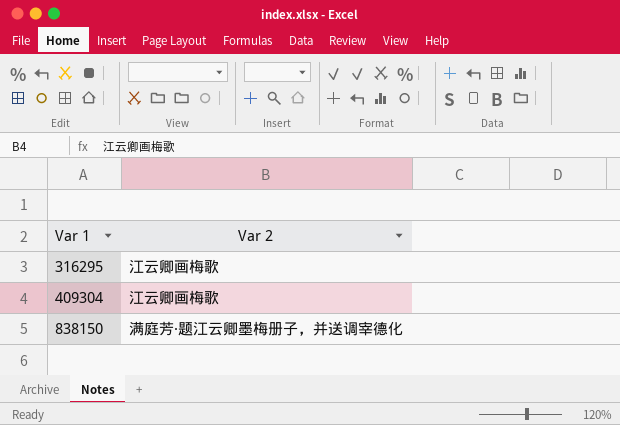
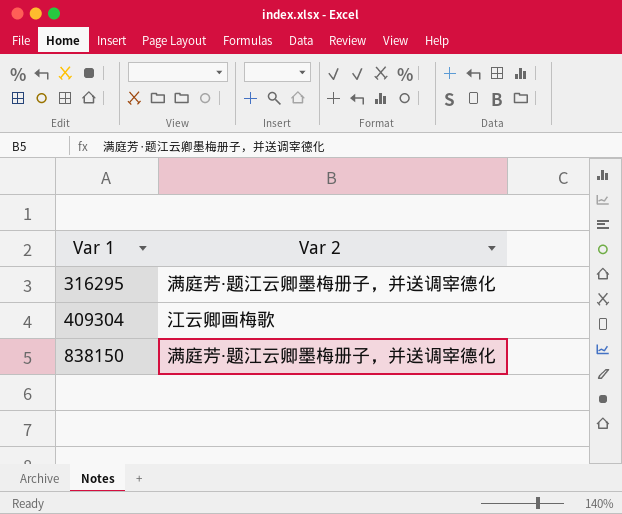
316295 | Var 2: 江云卿画梅歌 -> 满庭芳·题江云卿墨梅册子，并送调宰德化

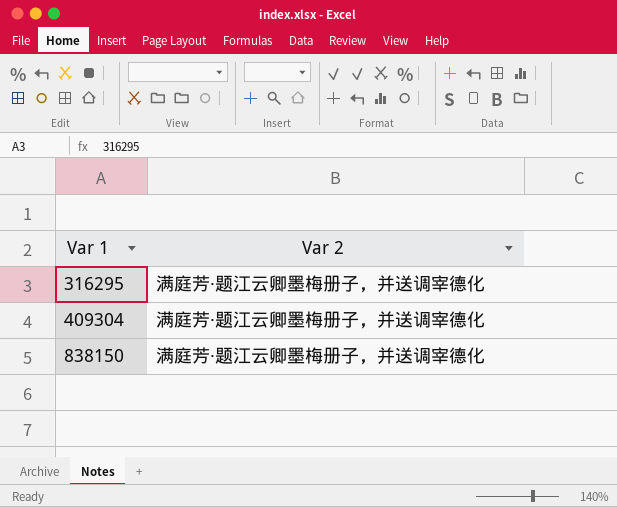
409304 | Var 2: 江云卿画梅歌 -> 满庭芳·题江云卿墨梅册子，并送调宰德化

